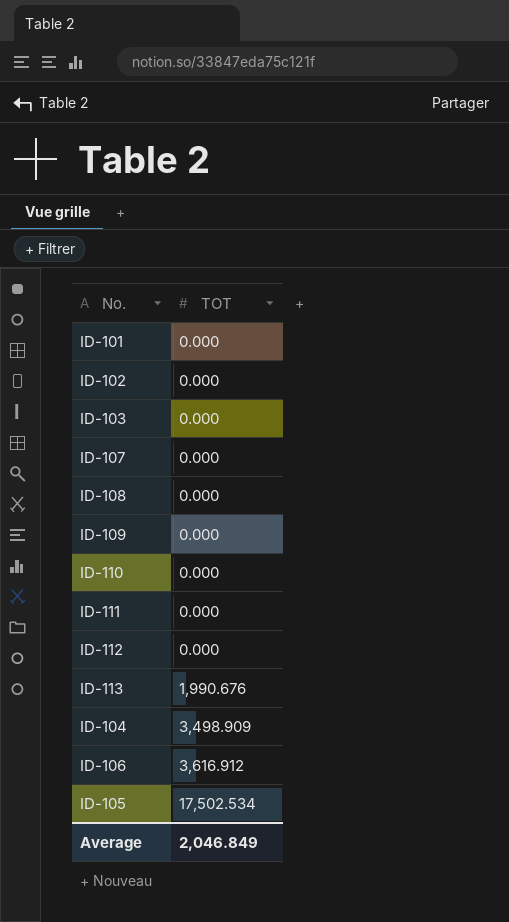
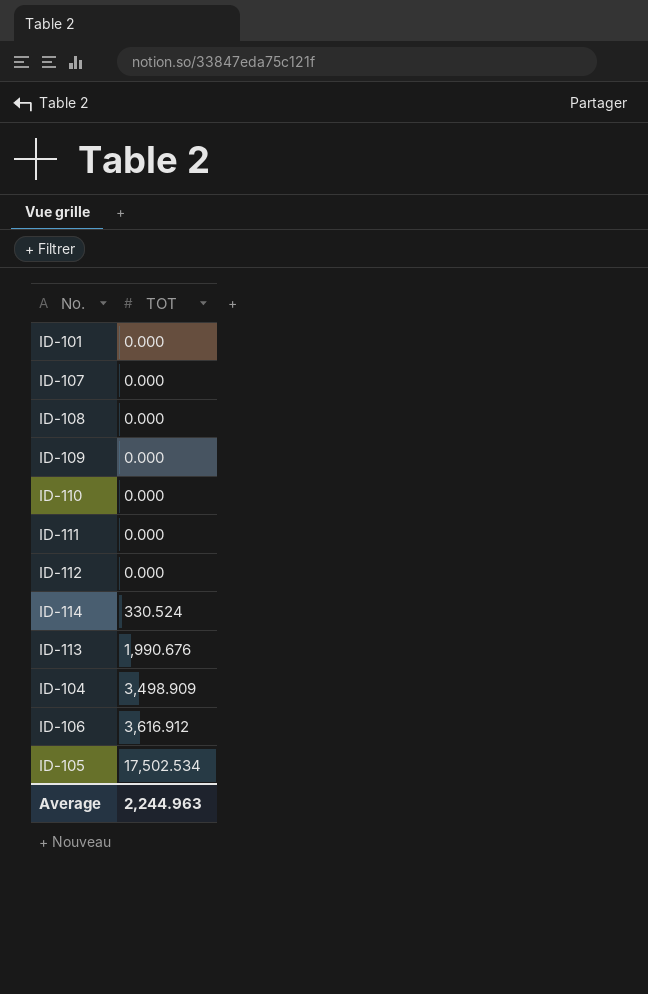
row ID-102: 0.000 -> none
row ID-103: 0.000 -> none
row ID-114: none -> 330.524
Average | TOT: 2,046.849 -> 2,244.963

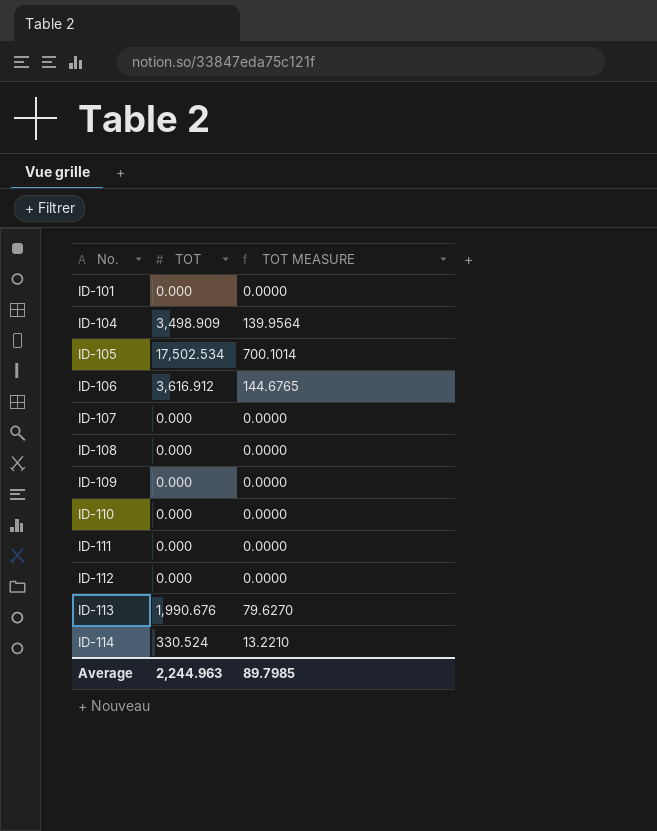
row order: TOT ascending -> No. ascending
column TOT MEASURE | formula: none -> [TOT] * 0.04

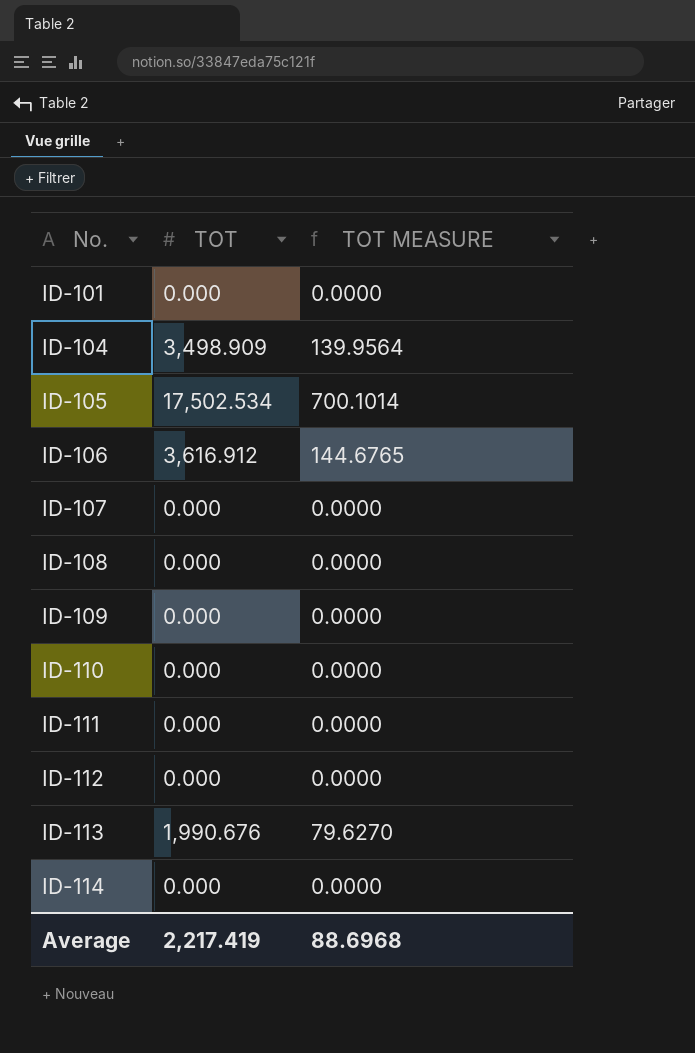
ID-114 | TOT: 330.524 -> 0.000
ID-114 | TOT MEASURE: 13.2210 -> 0.0000
Average | TOT: 2,244.963 -> 2,217.419
Average | TOT MEASURE: 89.7985 -> 88.6968

